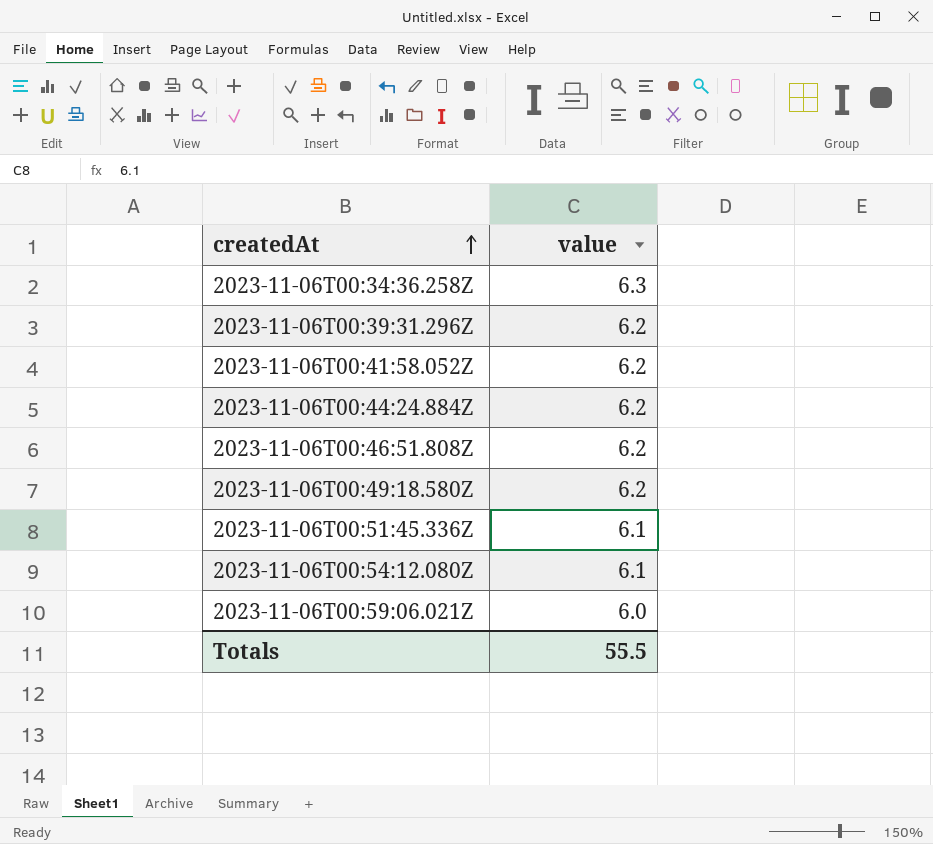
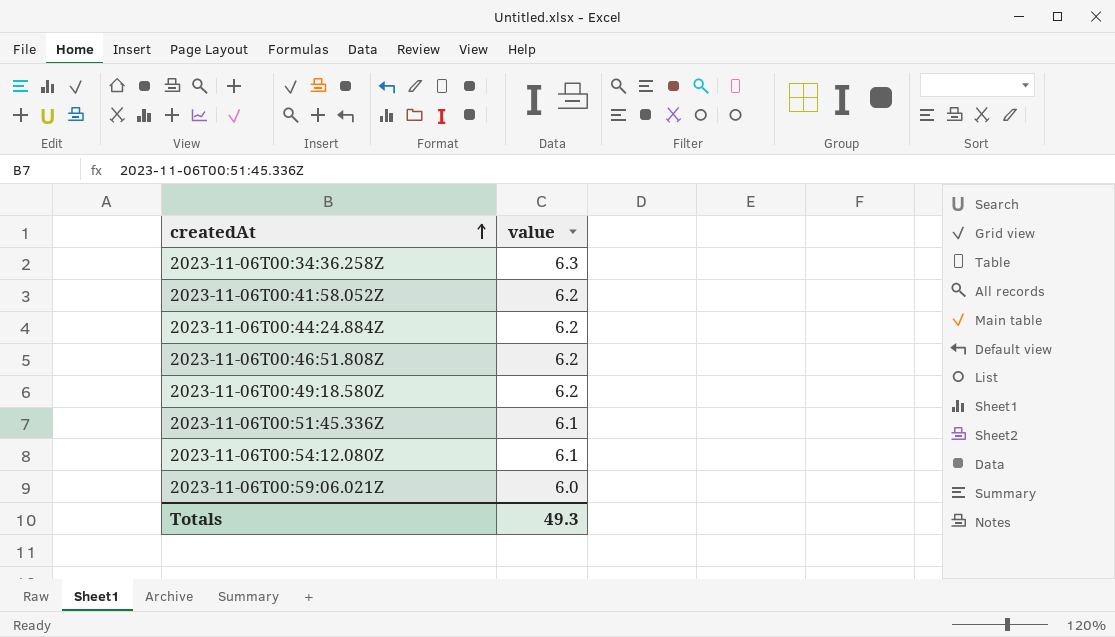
row 2023-11-06T00:39:31.296Z: 6.2 -> none
Totals | value: 55.5 -> 49.3

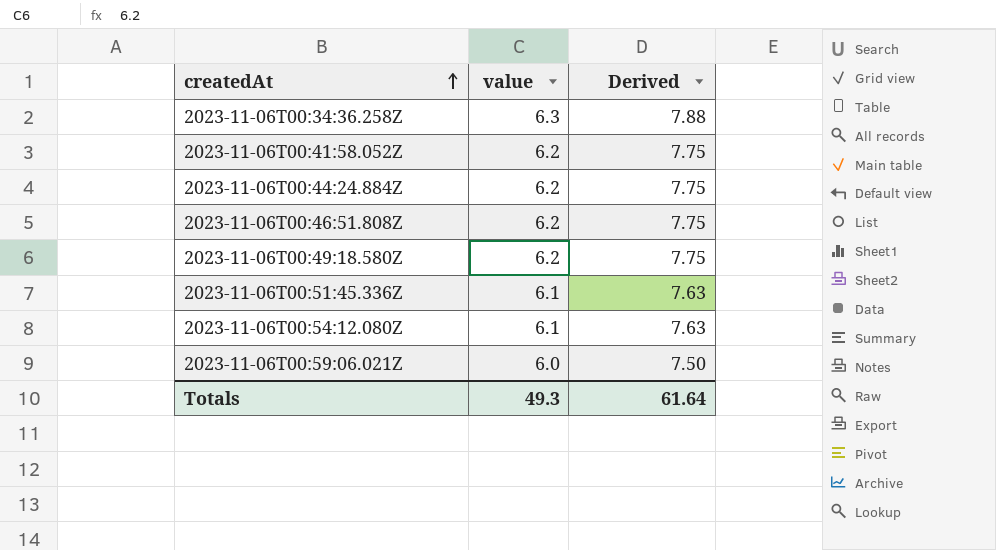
column Derived | formula: none -> [value] * 1.25

